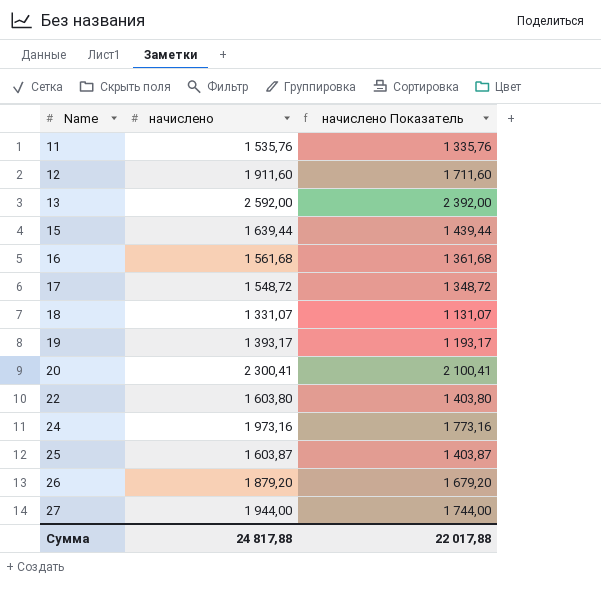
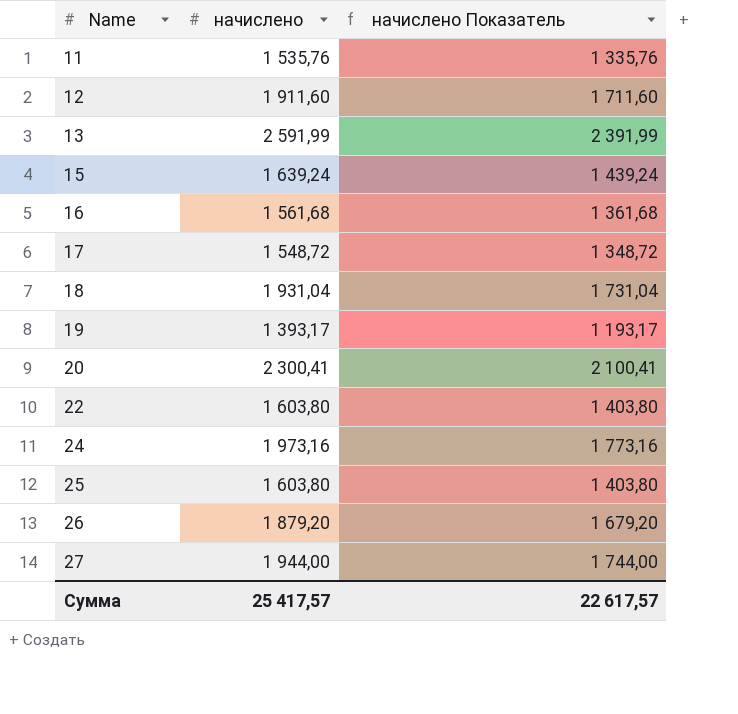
13 | начислено: 2 592,00 -> 2 591,99
13 | начислено Показатель: 2 392,00 -> 2 391,99
15 | начислено: 1 639,44 -> 1 639,24
15 | начислено Показатель: 1 439,44 -> 1 439,24
18 | начислено: 1 331,07 -> 1 931,04
18 | начислено Показатель: 1 131,07 -> 1 731,04
25 | начислено: 1 603,87 -> 1 603,80
25 | начислено Показатель: 1 403,87 -> 1 403,80
Сумма | начислено: 24 817,88 -> 25 417,57
Сумма | начислено Показатель: 22 017,88 -> 22 617,57

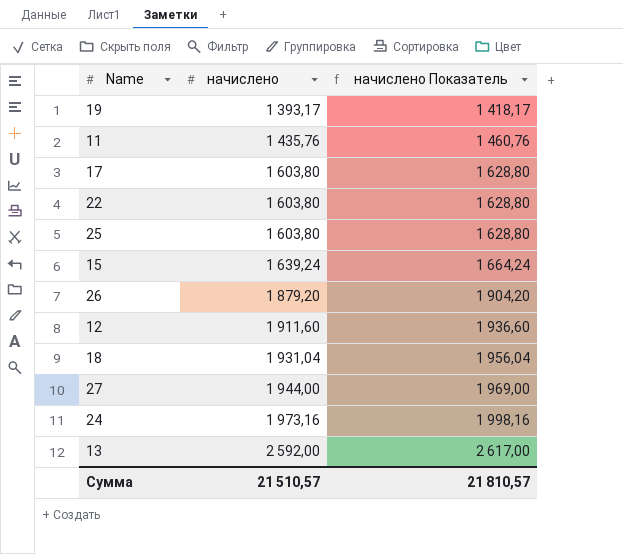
row order: Name ascending -> начислено ascending
column начислено Показатель | formula: [начислено] - 200 -> [начислено] + 25
row 16: 1 561,68 | 1 361,68 -> none
row 20: 2 300,41 | 2 100,41 -> none
11 | начислено: 1 535,76 -> 1 435,76
17 | начислено: 1 548,72 -> 1 603,80
13 | начислено: 2 591,99 -> 2 592,00
Сумма | начислено: 25 417,57 -> 21 510,57
Сумма | начислено Показатель: 22 617,57 -> 21 810,57

